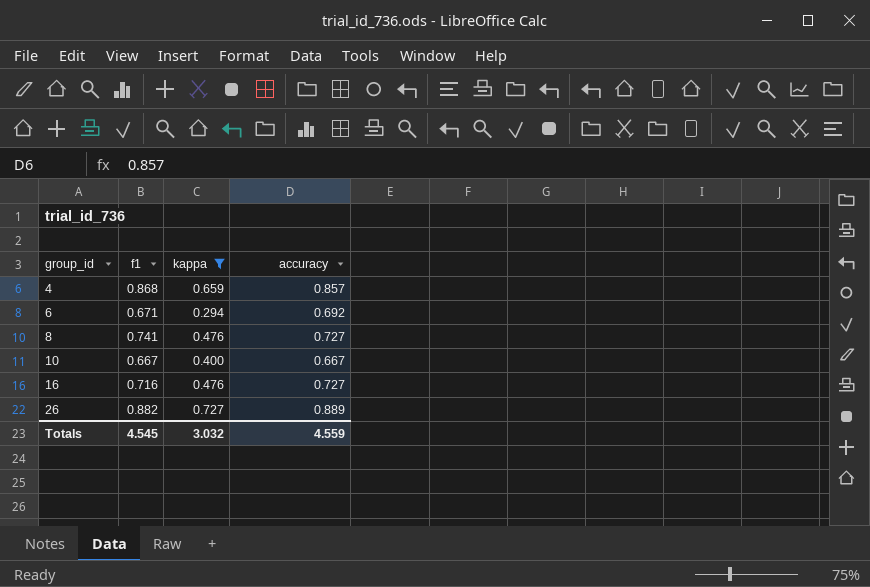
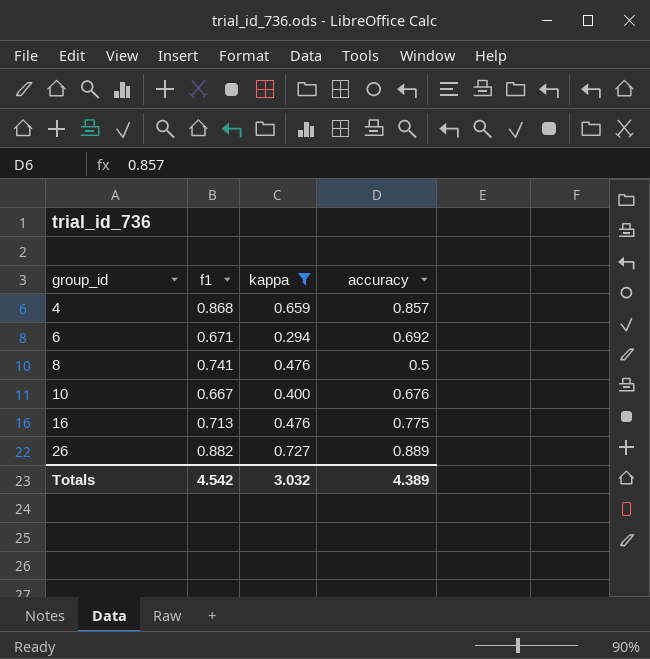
8 | accuracy: 0.727 -> 0.5
10 | accuracy: 0.667 -> 0.676
16 | f1: 0.716 -> 0.713
16 | accuracy: 0.727 -> 0.775
Totals | f1: 4.545 -> 4.542
Totals | accuracy: 4.559 -> 4.389

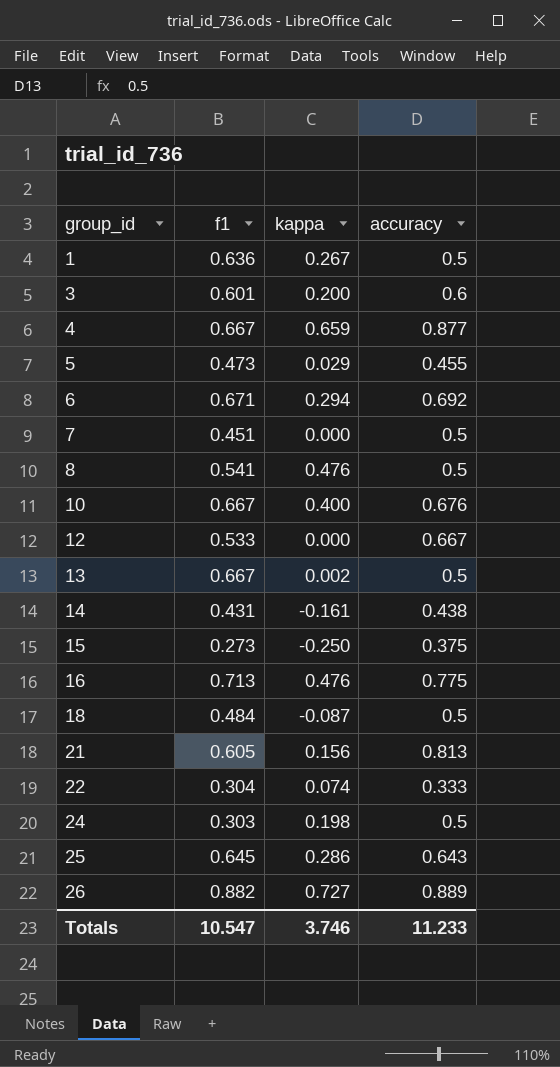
filter: kappa >= 0.294 -> none
4 | f1: 0.868 -> 0.667
4 | accuracy: 0.857 -> 0.877
8 | f1: 0.741 -> 0.541
Totals | f1: 4.542 -> 10.547
Totals | kappa: 3.032 -> 3.746
Totals | accuracy: 4.389 -> 11.233

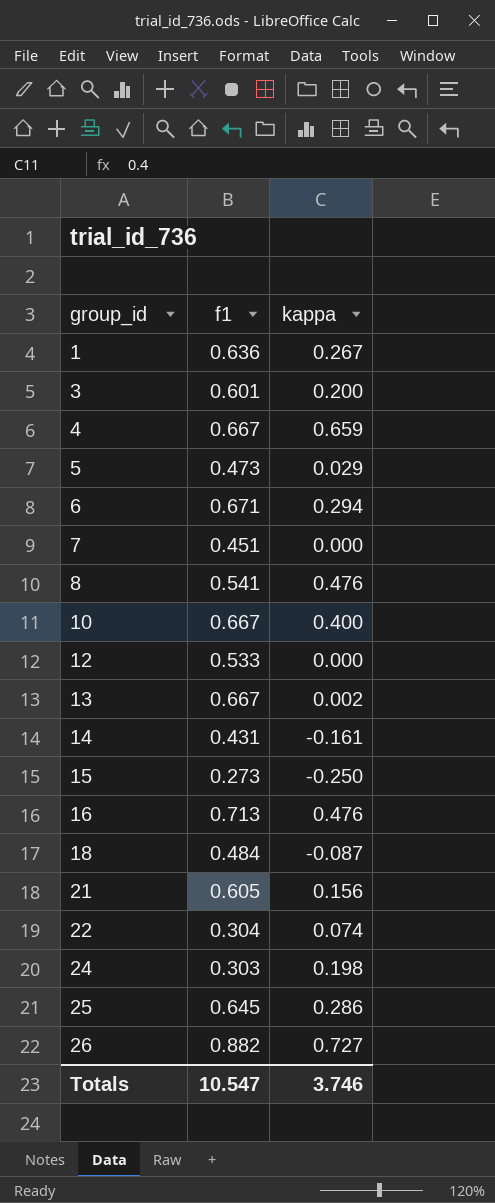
column accuracy | position: 4 -> none

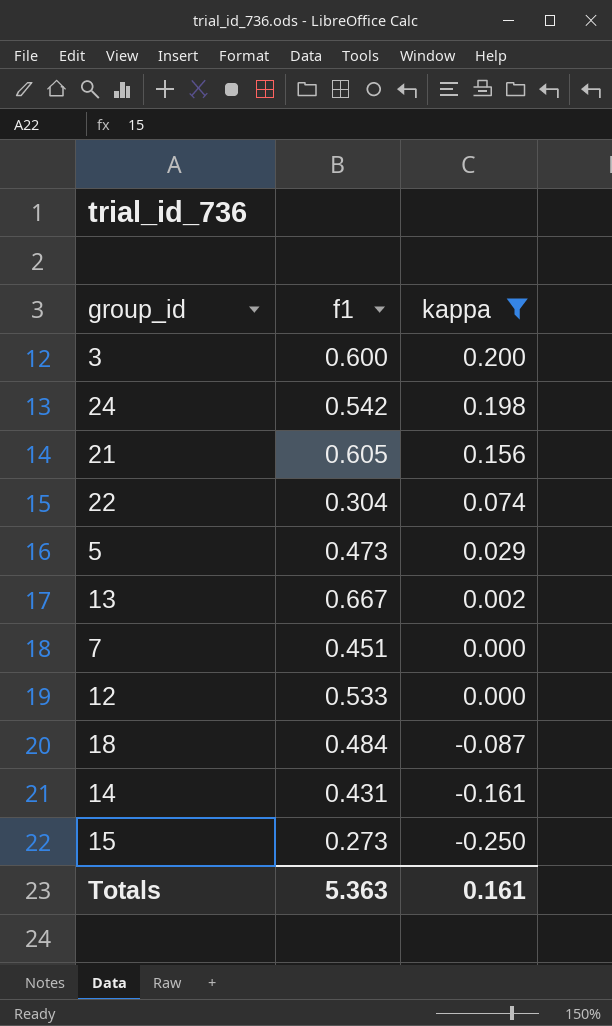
filter: none -> kappa <= 0.200
row order: group_id ascending -> kappa descending
3 | f1: 0.601 -> 0.600
24 | f1: 0.303 -> 0.542
Totals | f1: 10.547 -> 5.363
Totals | kappa: 3.746 -> 0.161

